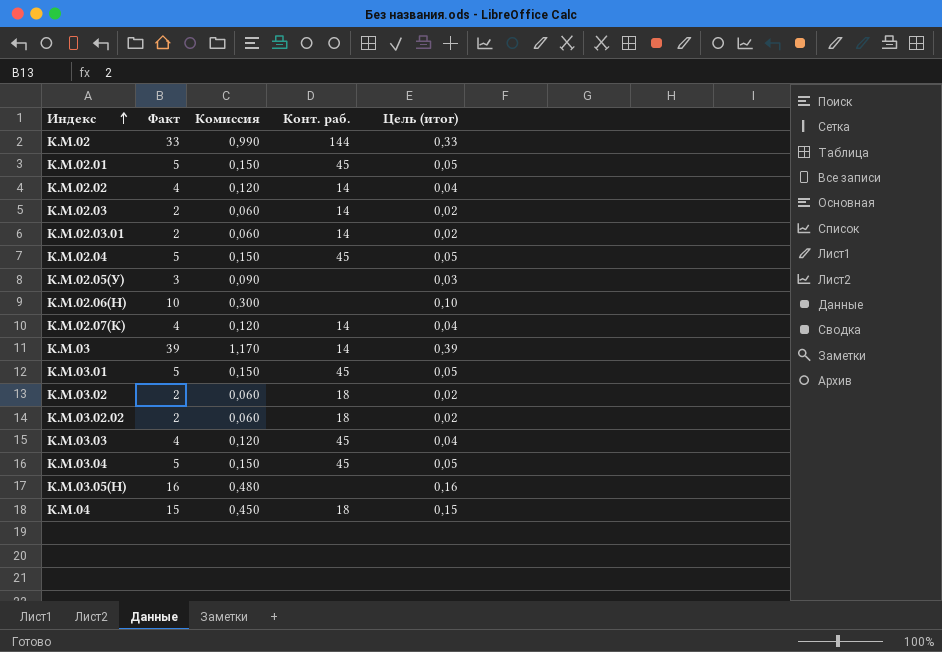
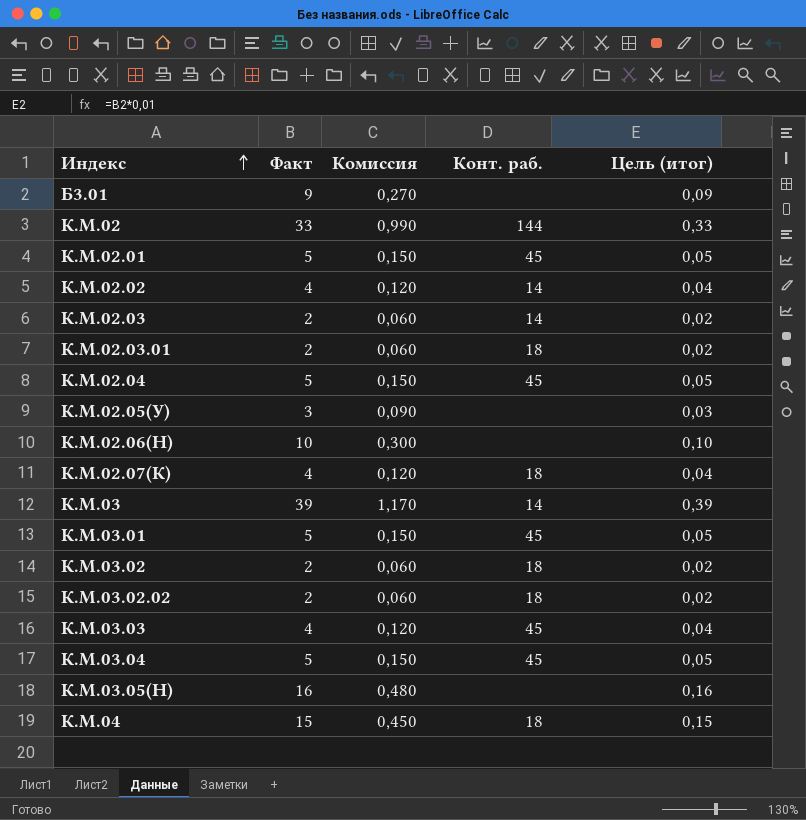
row Б3.01: none -> 9 | 0,270 | none | 0,09
К.М.02.03.01 | Конт. раб.: 14 -> 18
К.М.02.07(К) | Конт. раб.: 14 -> 18

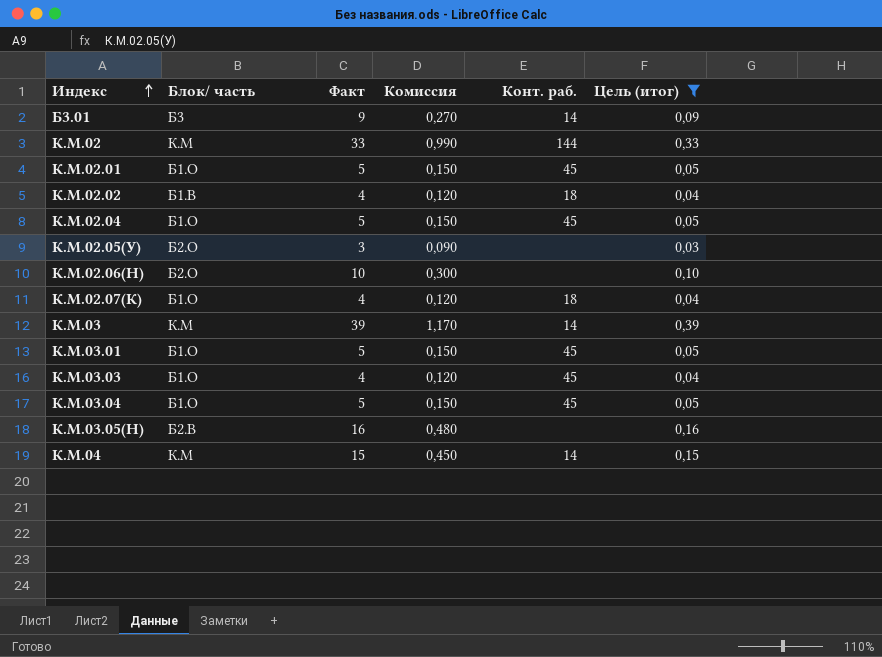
filter: none -> Цель (итог) != 0,02
column Блок/ часть | position: none -> 2
Б3.01 | Конт. раб.: none -> 14
К.М.02.02 | Конт. раб.: 14 -> 18
К.М.04 | Конт. раб.: 18 -> 14

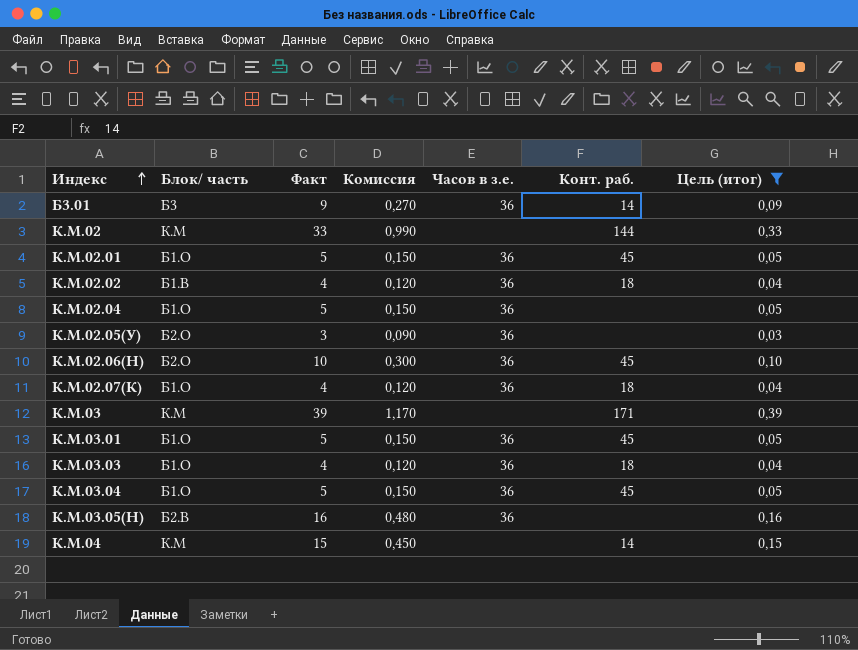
column Часов в з.е. | position: none -> 5
К.М.02.04 | Конт. раб.: 45 -> none
К.М.02.06(Н) | Конт. раб.: none -> 45
К.М.03 | Конт. раб.: 14 -> 171
К.М.03.03 | Конт. раб.: 45 -> 18

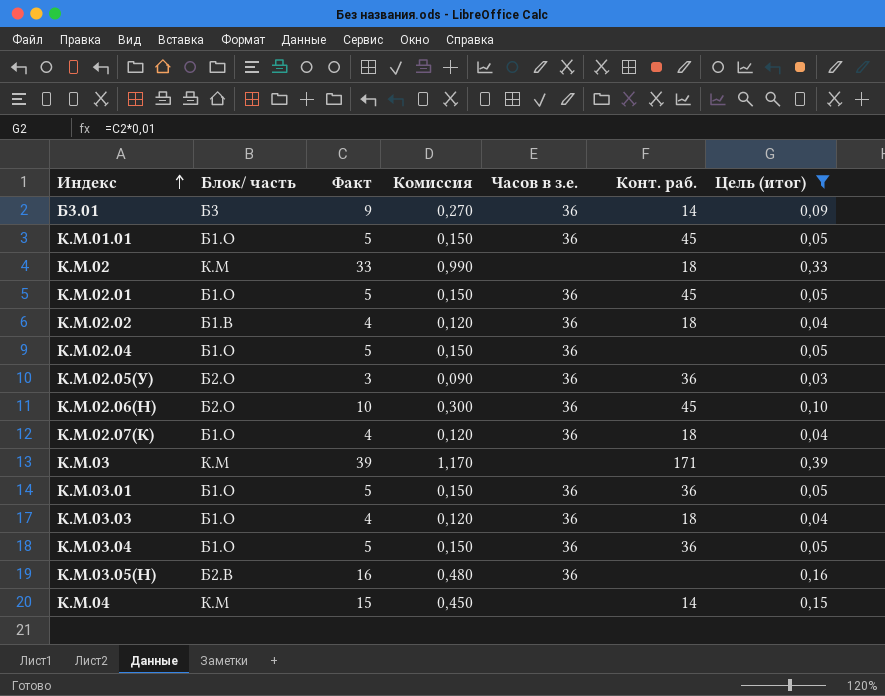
row К.М.01.01: none -> Б1.О | 5 | 0,150 | 36 | 45 | 0,05
К.М.02 | Конт. раб.: 144 -> 18
К.М.02.05(У) | Конт. раб.: none -> 36
К.М.03.01 | Конт. раб.: 45 -> 36
К.М.03.04 | Конт. раб.: 45 -> 36

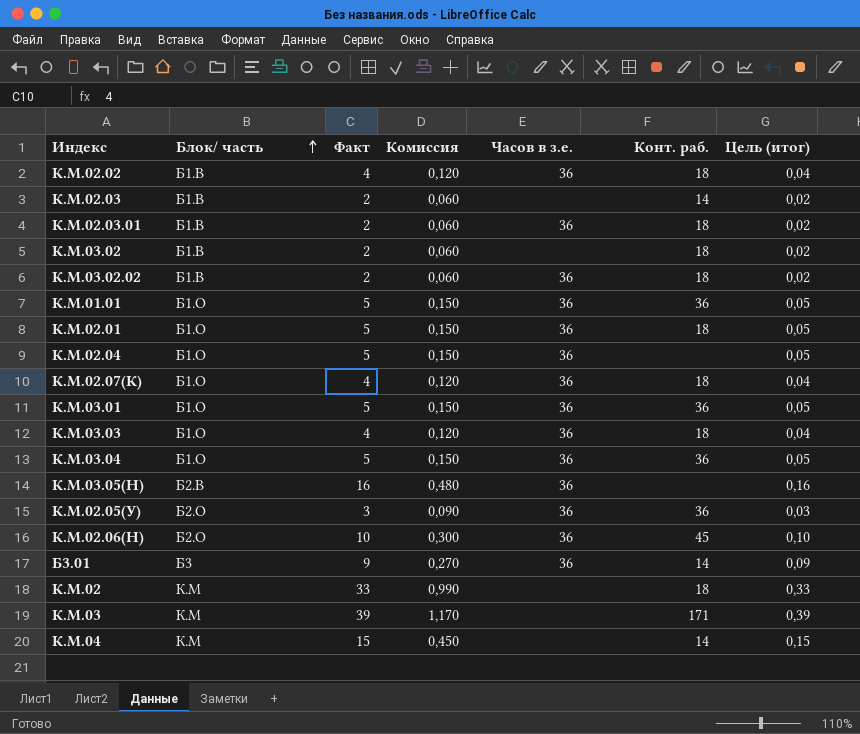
filter: Цель (итог) != 0,02 -> none
row order: Индекс ascending -> Блок/ часть ascending
К.М.01.01 | Конт. раб.: 45 -> 36
К.М.02.01 | Конт. раб.: 45 -> 18

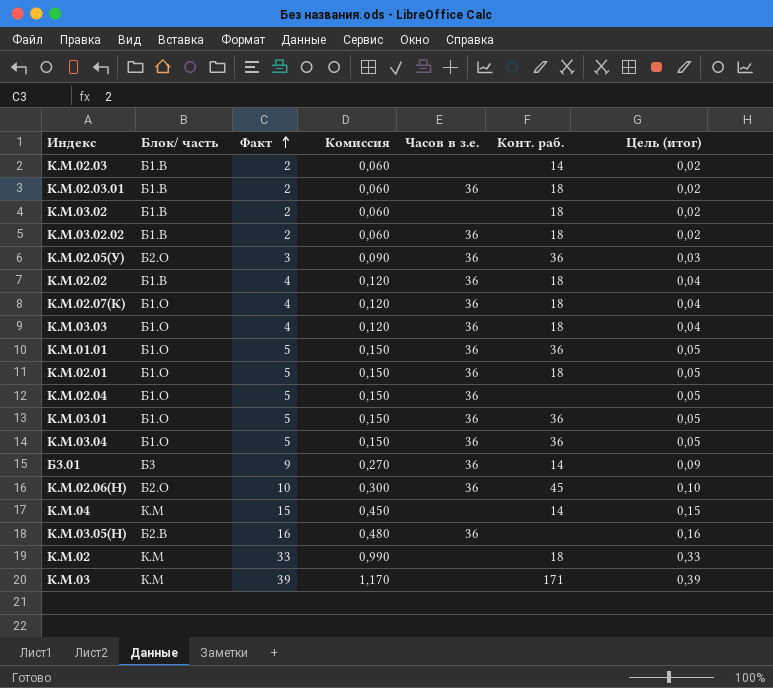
row order: Блок/ часть ascending -> Факт ascending

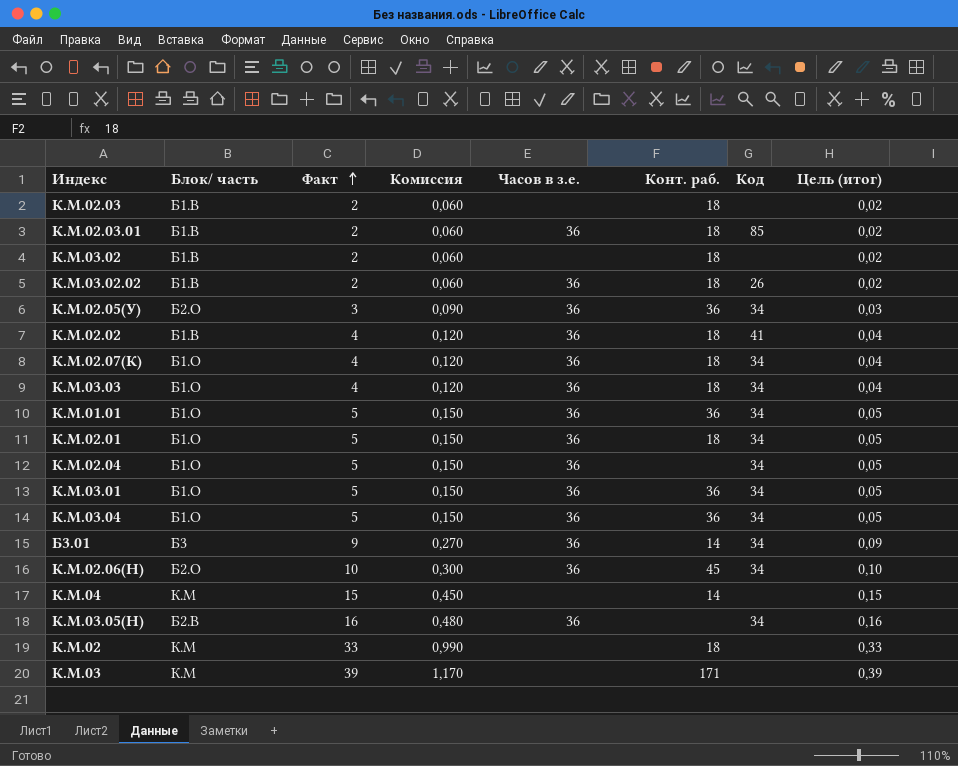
column Код | position: none -> 7
К.М.02.03 | Конт. раб.: 14 -> 18

